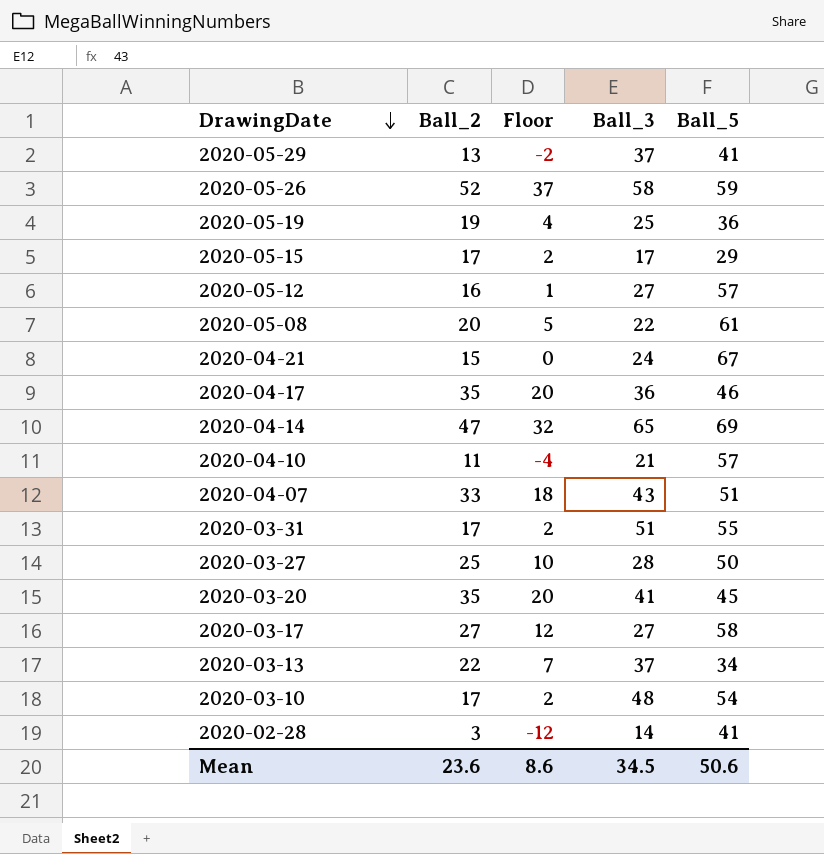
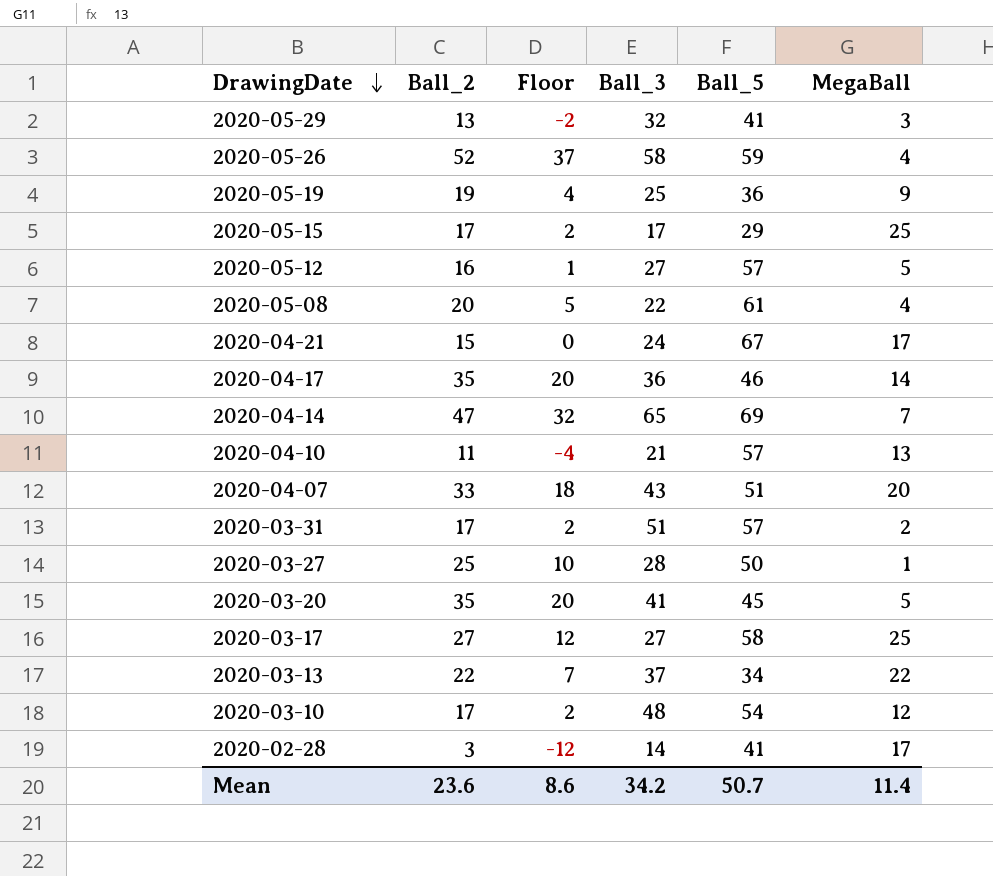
column MegaBall | position: none -> 6
2020-05-29 | Ball_3: 37 -> 32
2020-03-31 | Ball_5: 55 -> 57
Mean | Ball_3: 34.5 -> 34.2
Mean | Ball_5: 50.6 -> 50.7

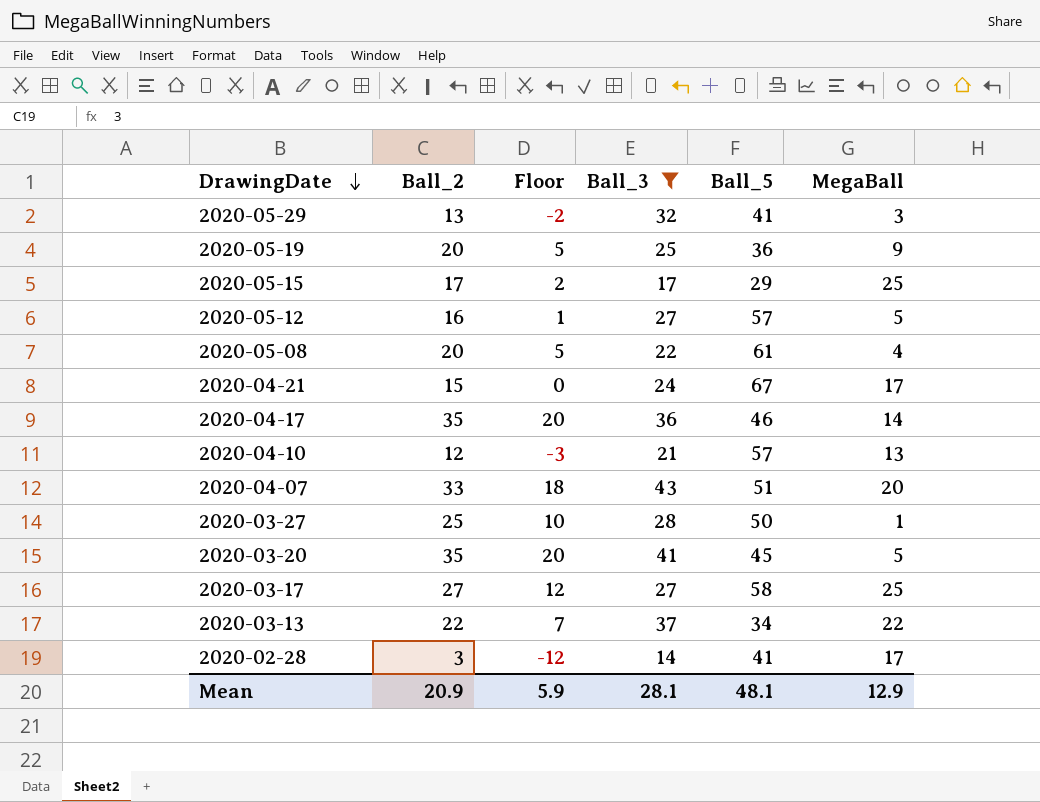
filter: none -> Ball_3 <= 43
2020-05-19 | Ball_2: 19 -> 20
2020-05-19 | Floor: 4 -> 5
2020-04-10 | Ball_2: 11 -> 12
2020-04-10 | Floor: -4 -> -3
Mean | Ball_2: 23.6 -> 20.9
Mean | Floor: 8.6 -> 5.9
Mean | Ball_3: 34.2 -> 28.1
Mean | Ball_5: 50.7 -> 48.1
Mean | MegaBall: 11.4 -> 12.9

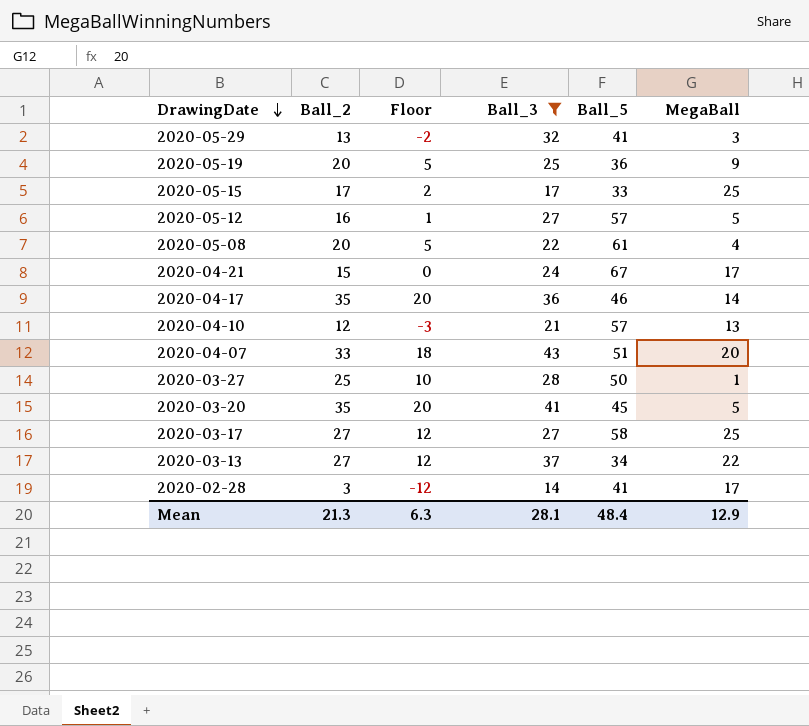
2020-05-15 | Ball_5: 29 -> 33
2020-03-13 | Ball_2: 22 -> 27
2020-03-13 | Floor: 7 -> 12
Mean | Ball_2: 20.9 -> 21.3
Mean | Floor: 5.9 -> 6.3
Mean | Ball_5: 48.1 -> 48.4

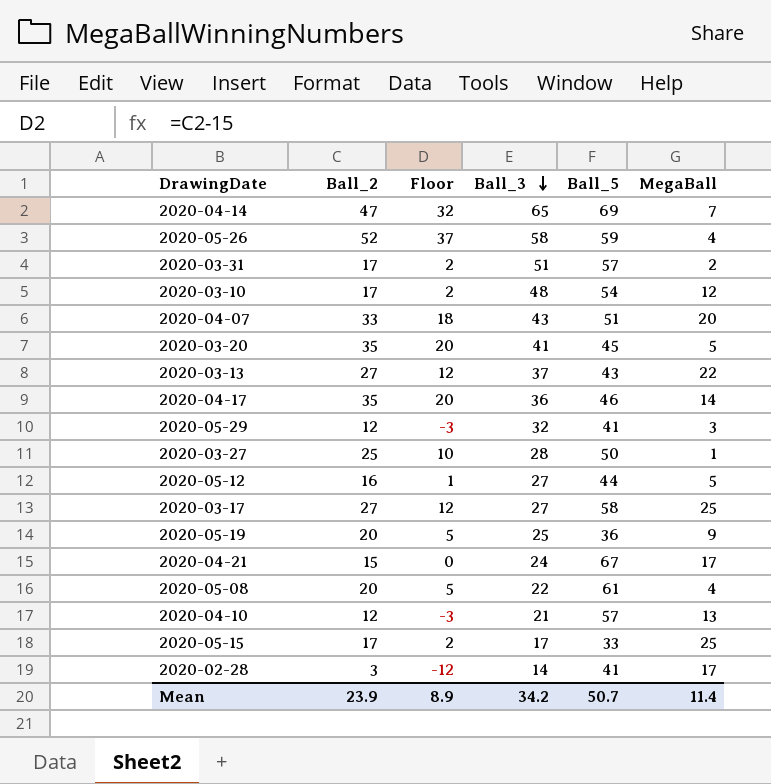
filter: Ball_3 <= 43 -> none
row order: DrawingDate descending -> Ball_3 descending
2020-03-13 | Ball_5: 34 -> 43
2020-05-29 | Ball_2: 13 -> 12
2020-05-29 | Floor: -2 -> -3
2020-05-12 | Ball_5: 57 -> 44
Mean | Ball_2: 21.3 -> 23.9
Mean | Floor: 6.3 -> 8.9
Mean | Ball_3: 28.1 -> 34.2
Mean | Ball_5: 48.4 -> 50.7
Mean | MegaBall: 12.9 -> 11.4

